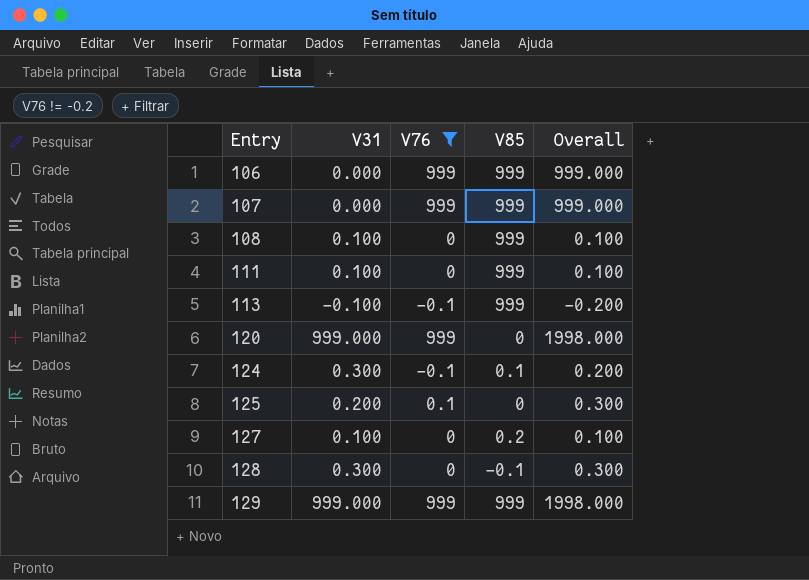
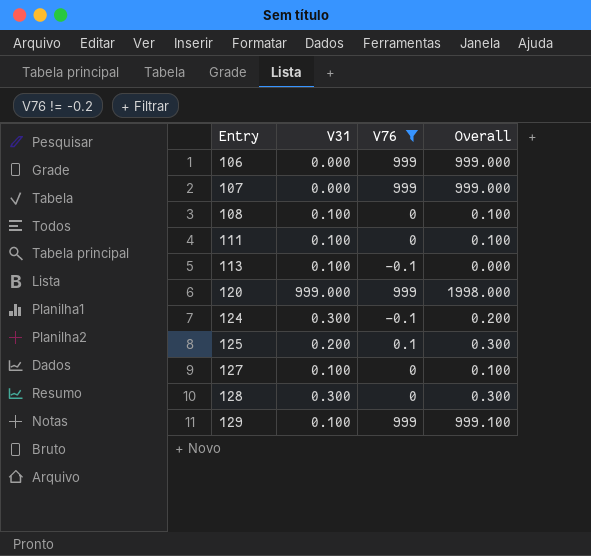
column V85 | position: 4 -> none
113 | V31: -0.100 -> 0.100
113 | Overall: -0.200 -> 0.000
129 | V31: 999.000 -> 0.100
129 | Overall: 1998.000 -> 999.100

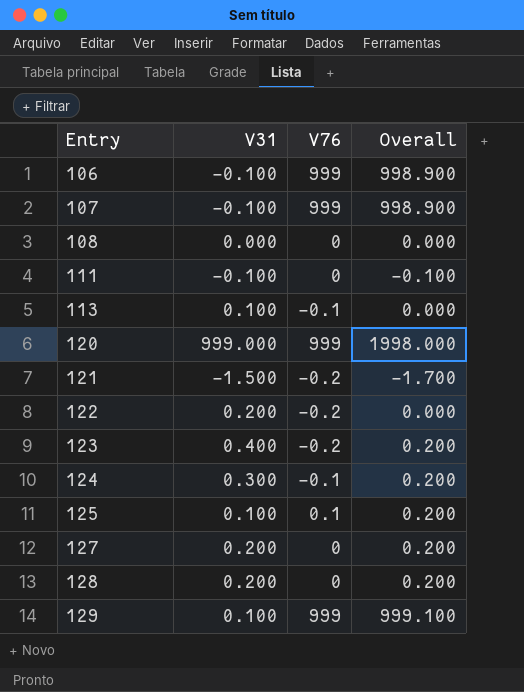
filter: V76 != -0.2 -> none
106 | V31: 0.000 -> -0.100
106 | Overall: 999.000 -> 998.900
107 | V31: 0.000 -> -0.100
107 | Overall: 999.000 -> 998.900
108 | V31: 0.100 -> 0.000
108 | Overall: 0.100 -> 0.000
111 | V31: 0.100 -> -0.100
111 | Overall: 0.100 -> -0.100
125 | V31: 0.200 -> 0.100
125 | Overall: 0.300 -> 0.200
127 | V31: 0.100 -> 0.200
127 | Overall: 0.100 -> 0.200
128 | V31: 0.300 -> 0.200
128 | Overall: 0.300 -> 0.200

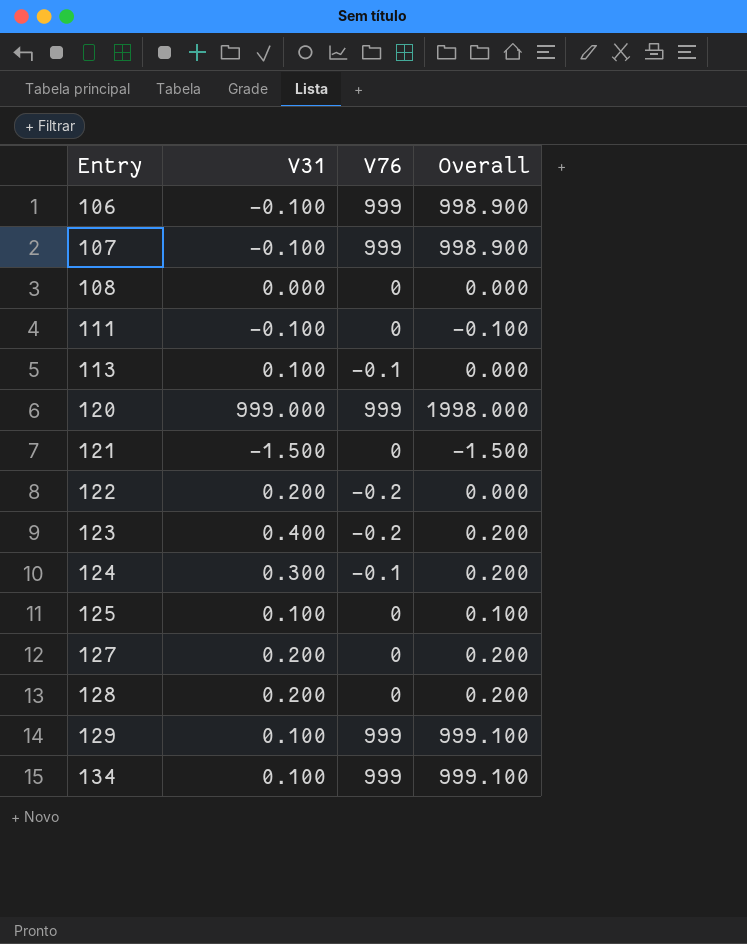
121 | V76: -0.2 -> 0
121 | Overall: -1.700 -> -1.500
125 | V76: 0.1 -> 0
125 | Overall: 0.200 -> 0.100
row 134: none -> 0.100 | 999 | 999.100

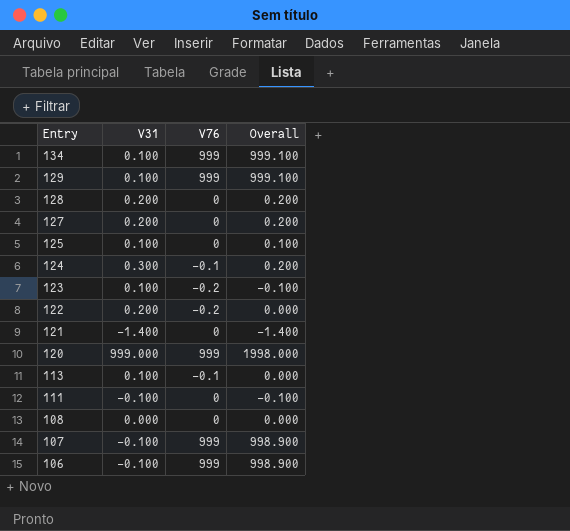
row order: Entry ascending -> Entry descending
123 | V31: 0.400 -> 0.100
123 | Overall: 0.200 -> -0.100
121 | V31: -1.500 -> -1.400
121 | Overall: -1.500 -> -1.400

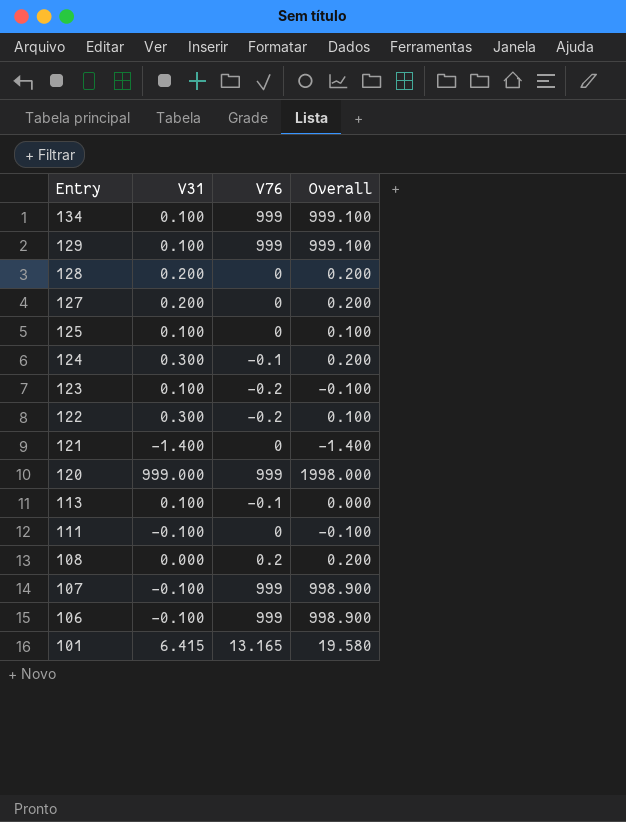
122 | V31: 0.200 -> 0.300
122 | Overall: 0.000 -> 0.100
108 | V76: 0 -> 0.2
108 | Overall: 0.000 -> 0.200
row 101: none -> 6.415 | 13.165 | 19.580

